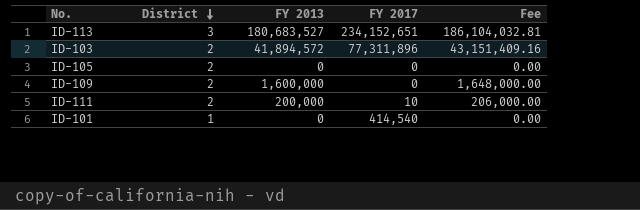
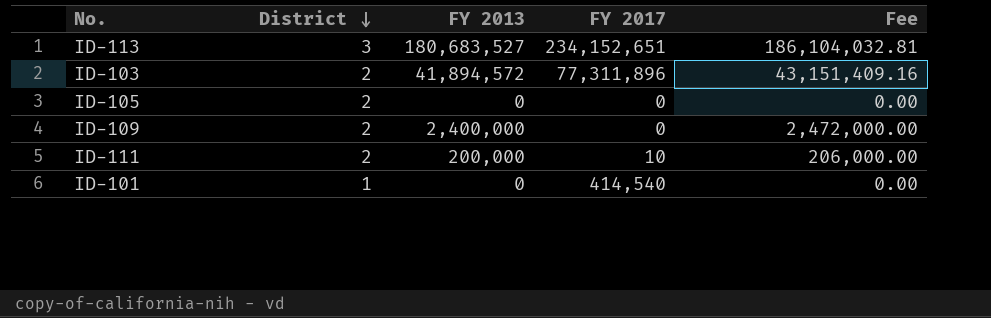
ID-109 | FY 2013: 1,600,000 -> 2,400,000
ID-109 | Fee: 1,648,000.00 -> 2,472,000.00

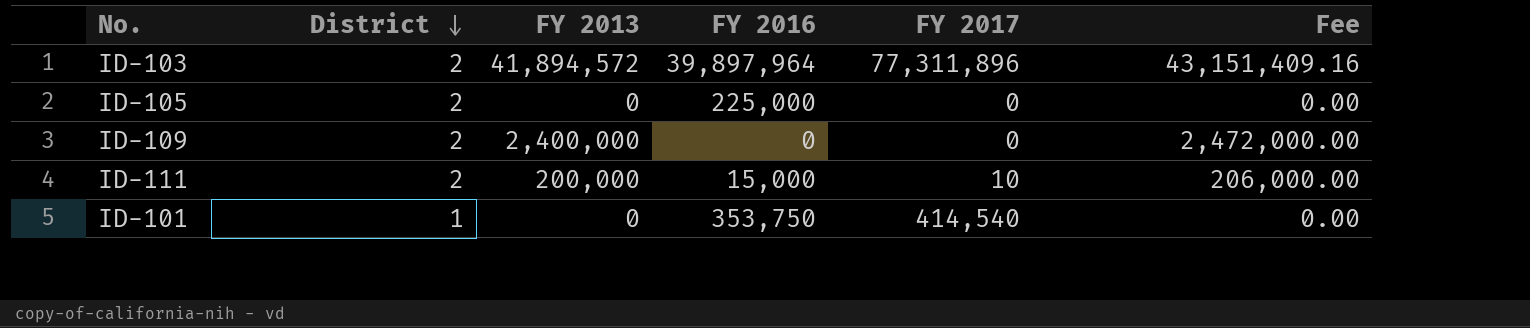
column FY 2016 | position: none -> 4
row ID-113: 3 | 180,683,527 | 234,152,651 | 186,104,032.81 -> none

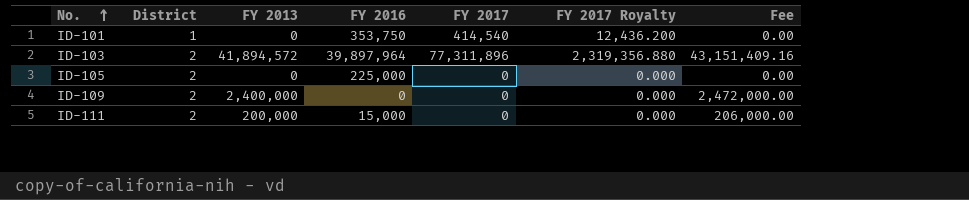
row order: District descending -> No. ascending
column FY 2017 Royalty | formula: none -> [FY 2017] * 0.03
ID-111 | FY 2017: 10 -> 0

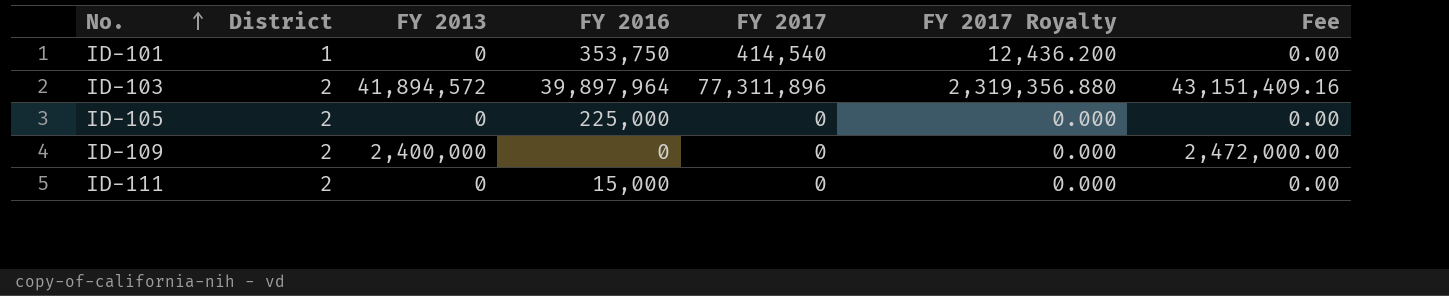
ID-111 | FY 2013: 200,000 -> 0
ID-111 | Fee: 206,000.00 -> 0.00

